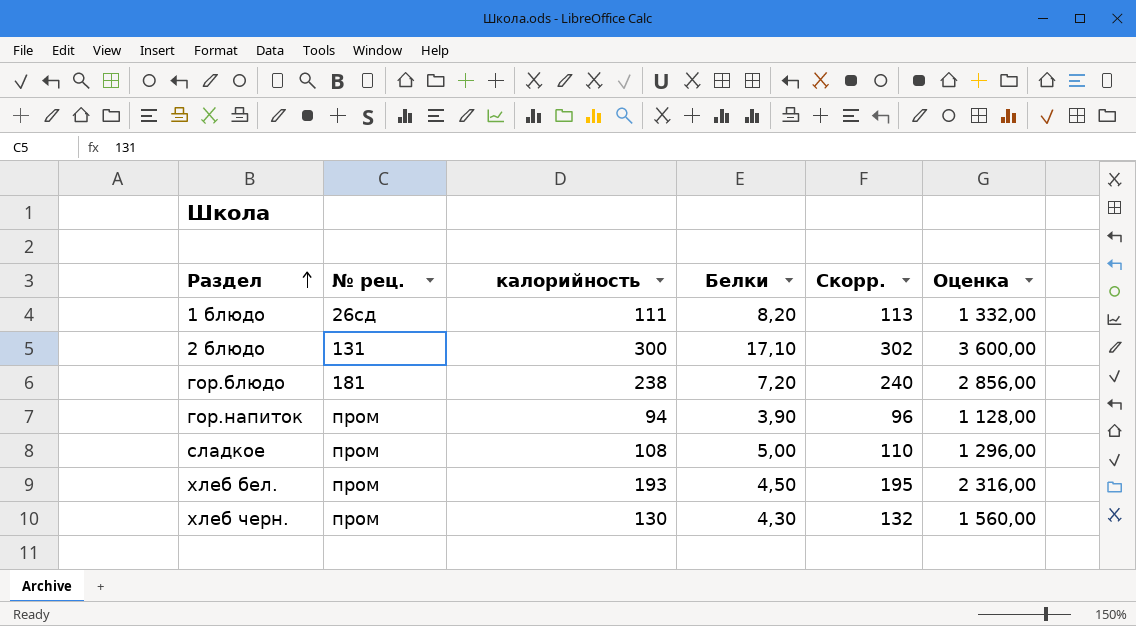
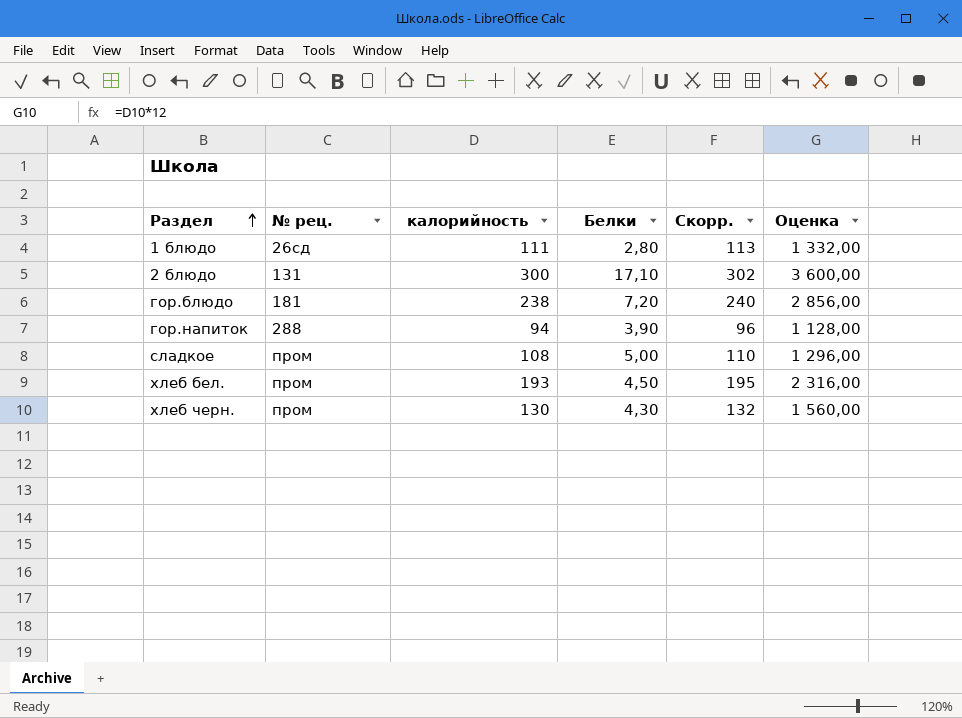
1 блюдо | Белки: 8,20 -> 2,80
гор.напиток | № рец.: пром -> 288

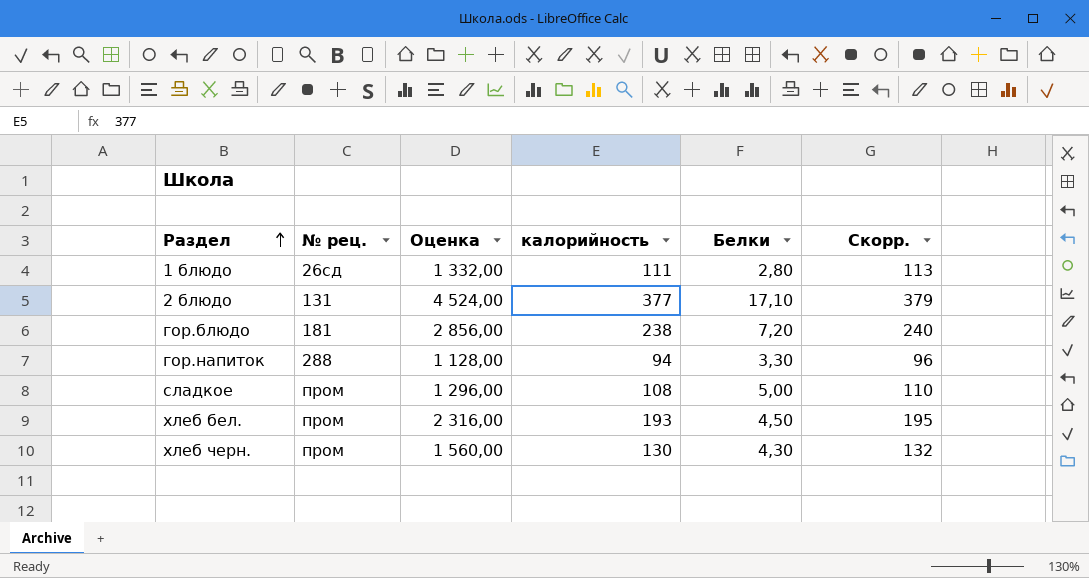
column Оценка | position: 6 -> 3
2 блюдо | Оценка: 3 600,00 -> 4 524,00
2 блюдо | калорийность: 300 -> 377
2 блюдо | Скорр.: 302 -> 379
гор.напиток | Белки: 3,90 -> 3,30

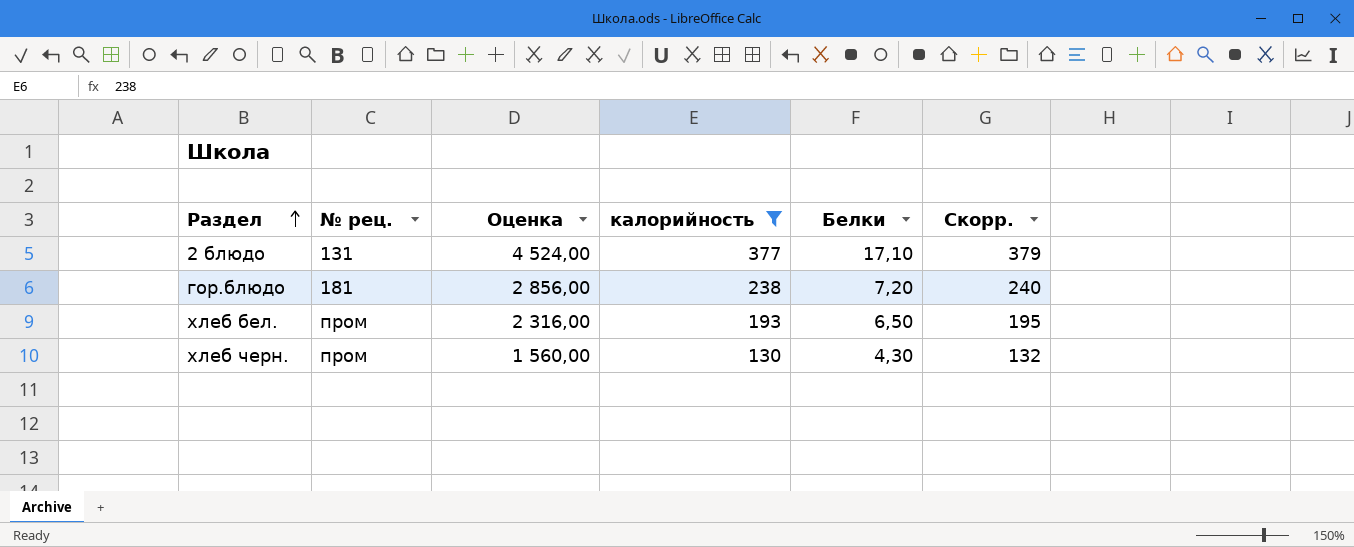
filter: none -> калорийность >= 130
хлеб бел. | Белки: 4,50 -> 6,50

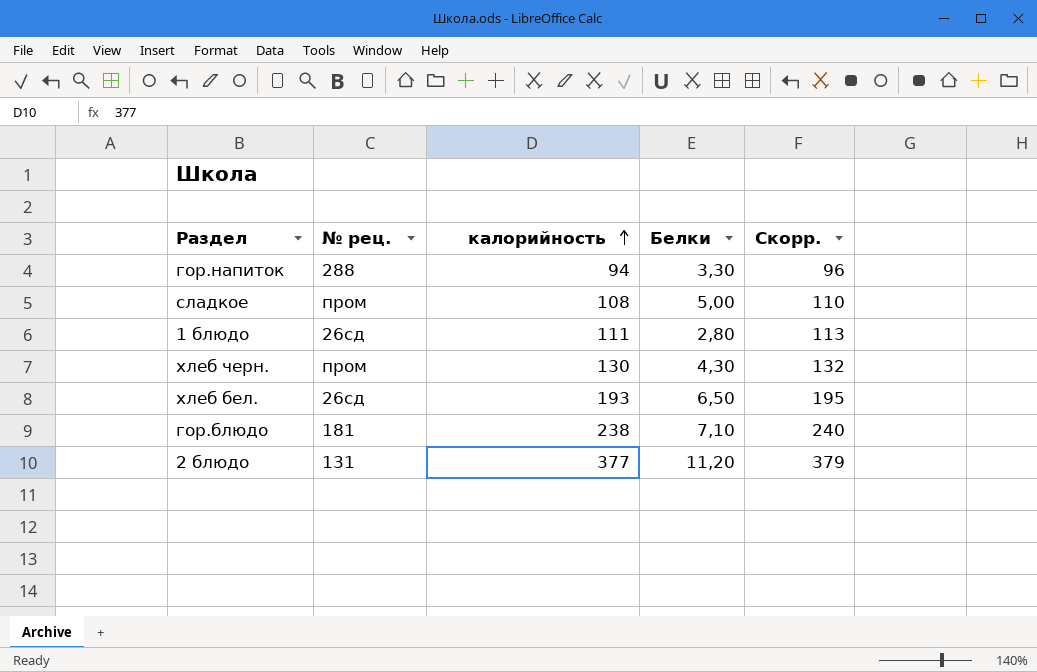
filter: калорийность >= 130 -> none
row order: Раздел ascending -> калорийность ascending
column Оценка | formula: [калорийность] * 12 -> none
хлеб бел. | № рец.: пром -> 26сд
гор.блюдо | Белки: 7,20 -> 7,10
2 блюдо | Белки: 17,10 -> 11,20

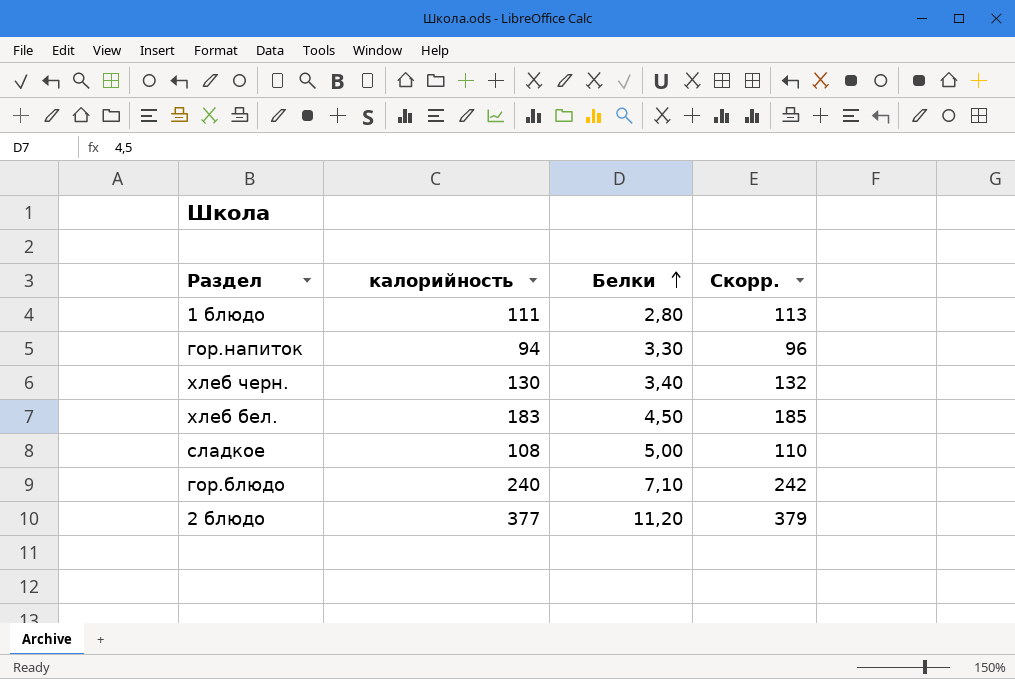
row order: калорийность ascending -> Белки ascending
column № рец. | position: 2 -> none
хлеб черн. | Белки: 4,30 -> 3,40
хлеб бел. | калорийность: 193 -> 183
хлеб бел. | Белки: 6,50 -> 4,50
хлеб бел. | Скорр.: 195 -> 185
гор.блюдо | калорийность: 238 -> 240
гор.блюдо | Скорр.: 240 -> 242

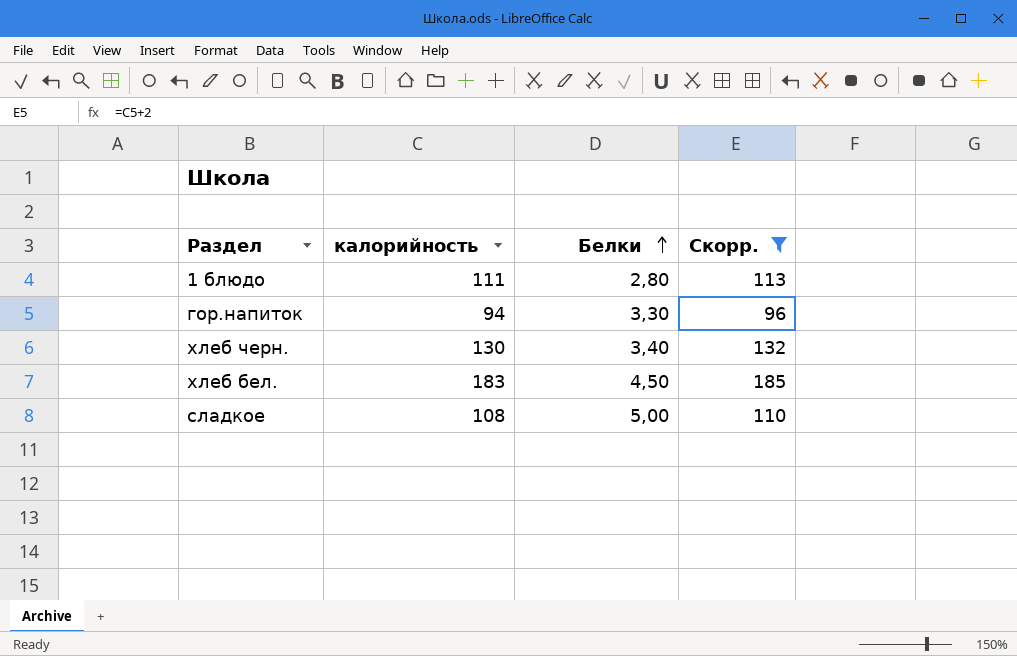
filter: none -> Скорр. <= 185

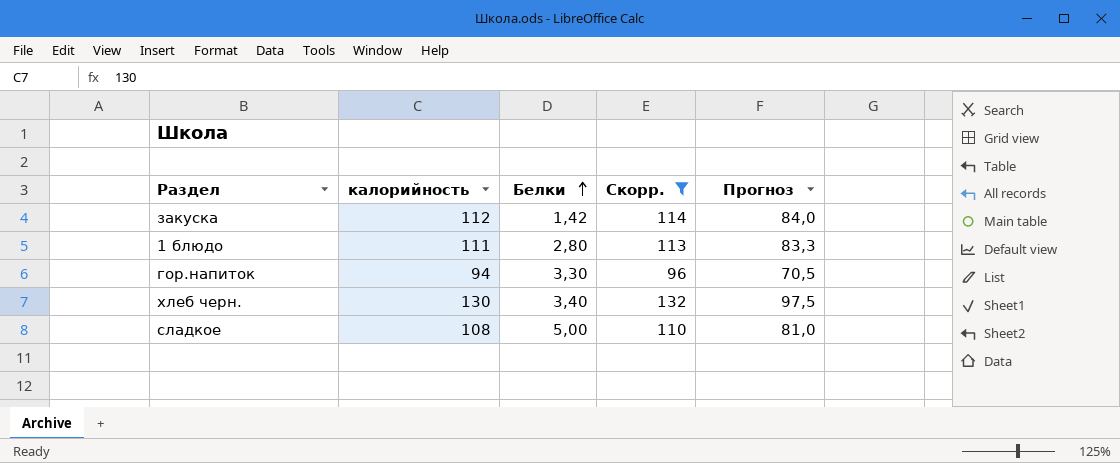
column Прогноз | formula: none -> [калорийность] * 0,75
row хлеб бел.: 183 | 4,50 | 185 -> none
row закуска: none -> 112 | 1,42 | 114 | 84,0

